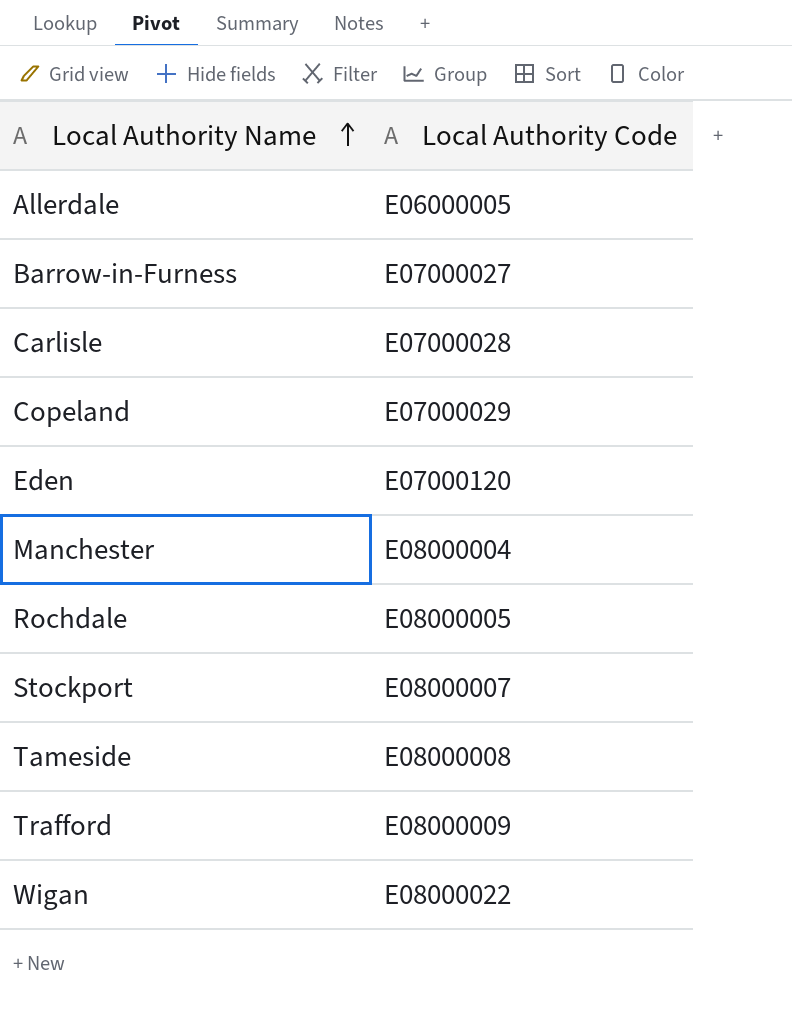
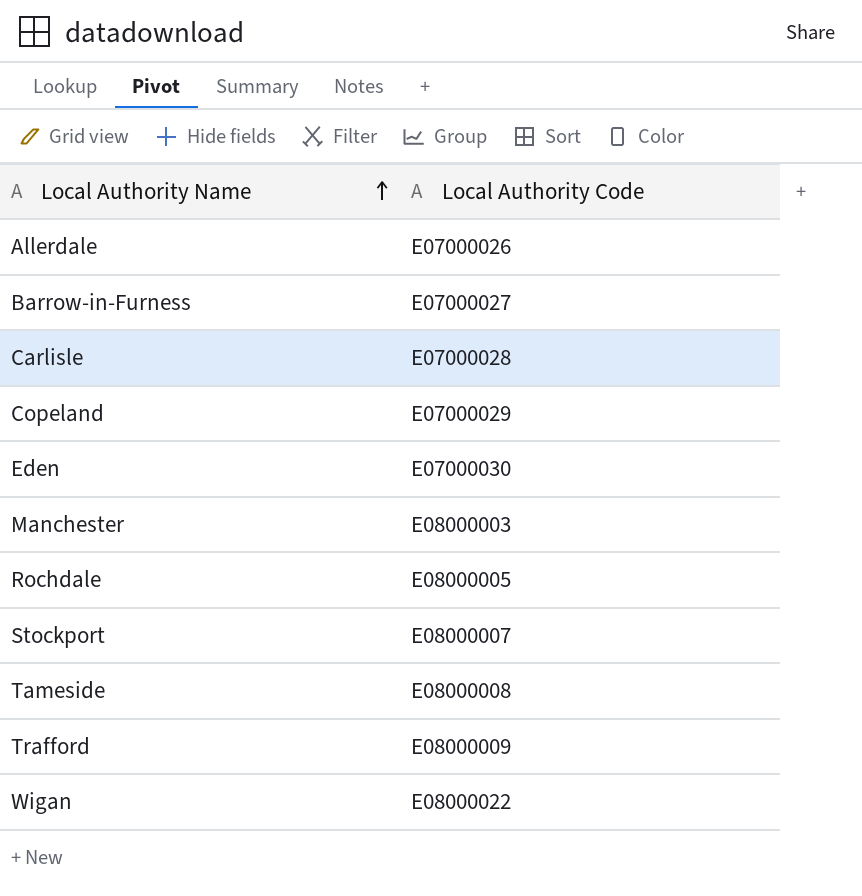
Allerdale | Local Authority Code: E06000005 -> E07000026
Eden | Local Authority Code: E07000120 -> E07000030
Manchester | Local Authority Code: E08000004 -> E08000003

